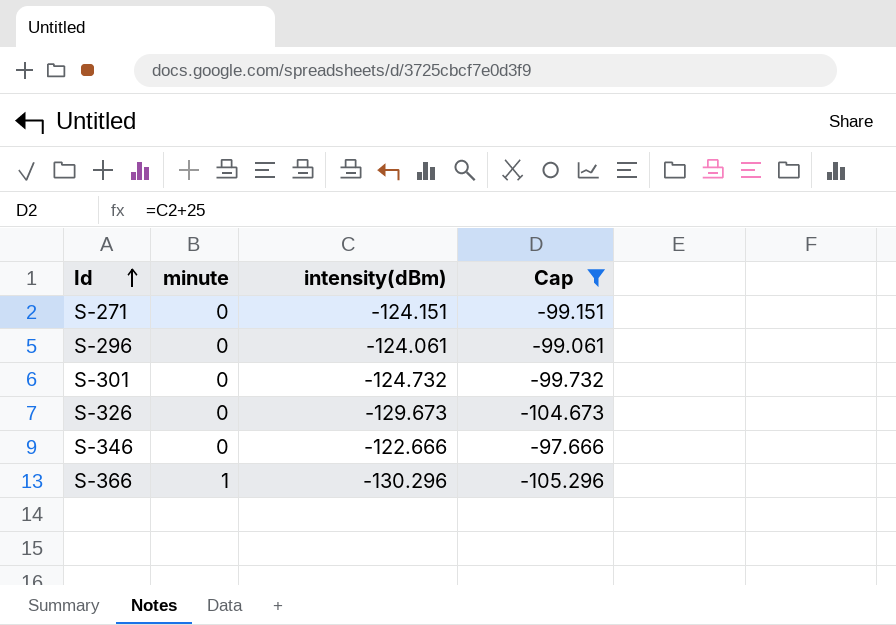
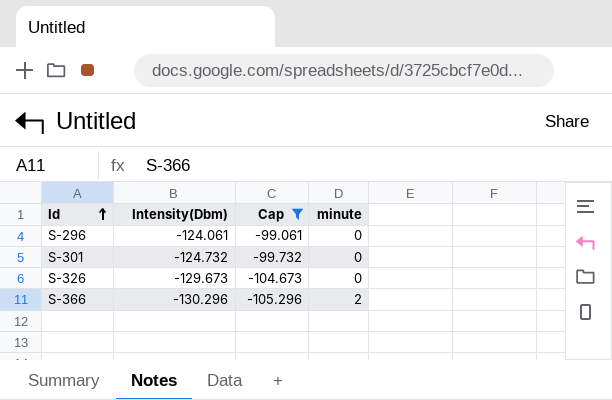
column name: intensity(dBm) -> Intensity(Dbm)
column minute | position: 2 -> 4
row S-271: 0 | -124.151 | -99.151 -> none
row S-346: 0 | -122.666 | -97.666 -> none
S-366 | minute: 1 -> 2

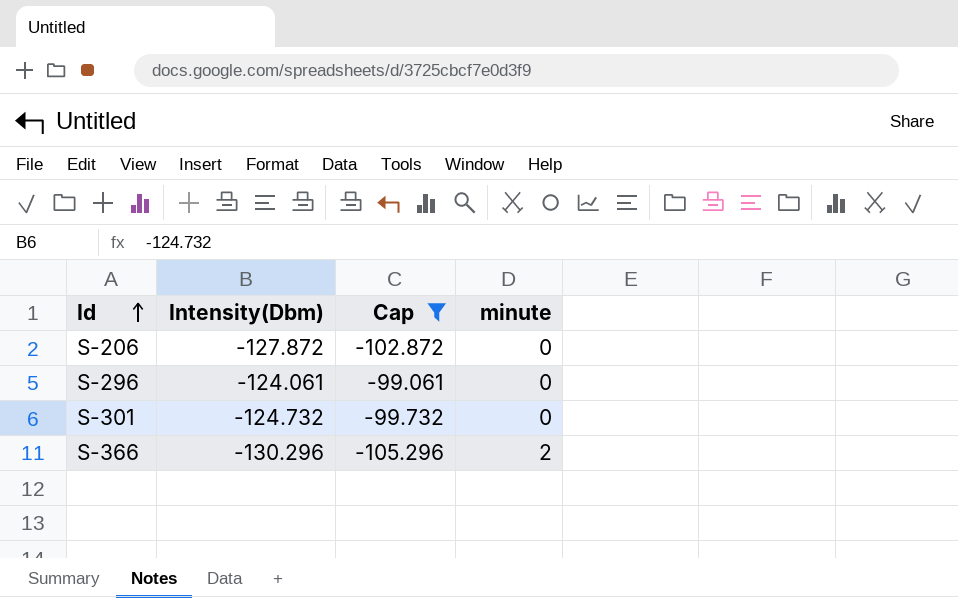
row S-326: -129.673 | -104.673 | 0 -> none
row S-206: none -> -127.872 | -102.872 | 0

